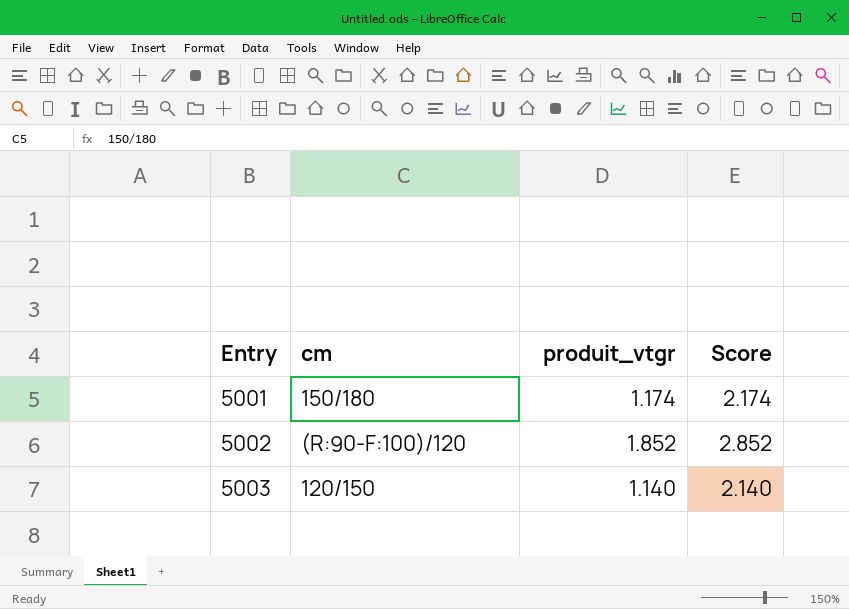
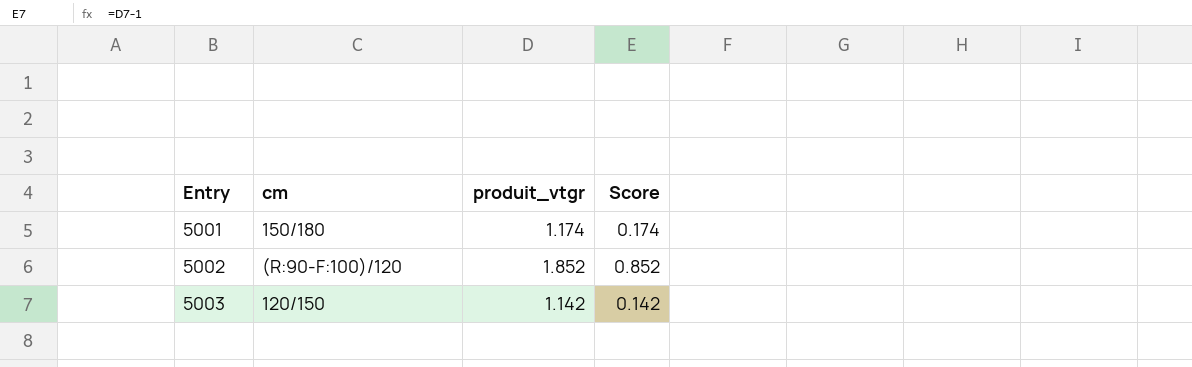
column Score | formula: [produit_vtgr] + 1 -> [produit_vtgr] - 1
5003 | produit_vtgr: 1.140 -> 1.142

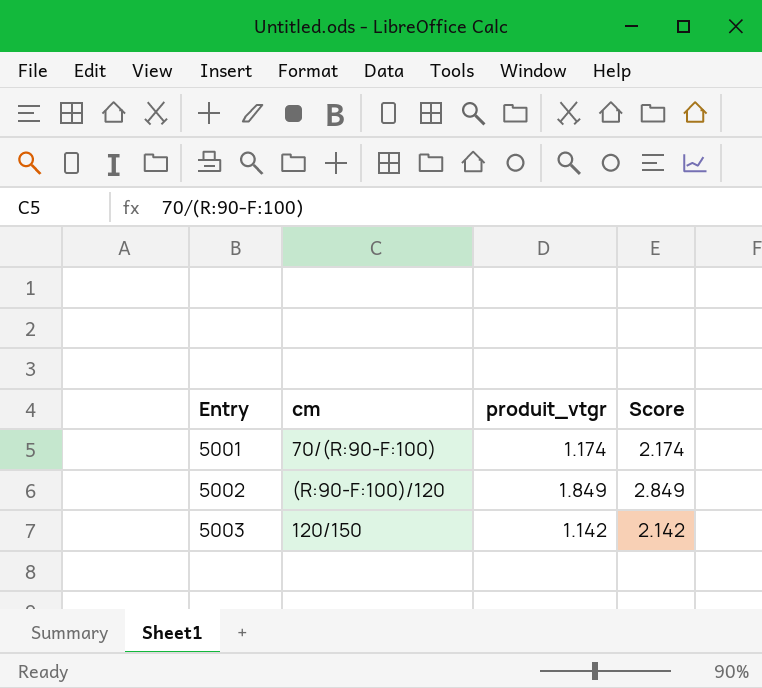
column Score | formula: [produit_vtgr] - 1 -> [produit_vtgr] + 1
5001 | cm: 150/180 -> 70/(R:90-F:100)
5002 | produit_vtgr: 1.852 -> 1.849

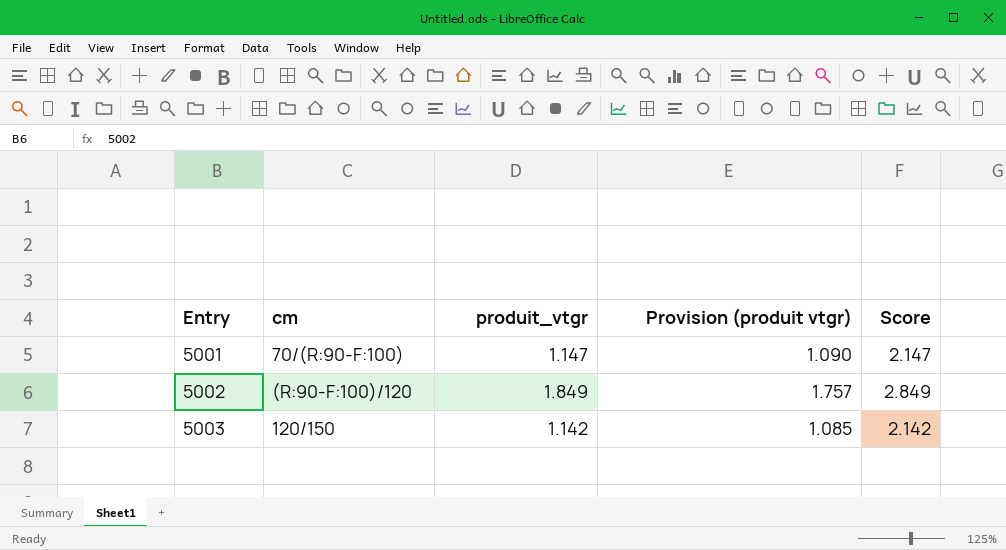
column Provision (produit vtgr) | formula: none -> [produit_vtgr] * 0.95
5001 | produit_vtgr: 1.174 -> 1.147
5001 | Score: 2.174 -> 2.147

